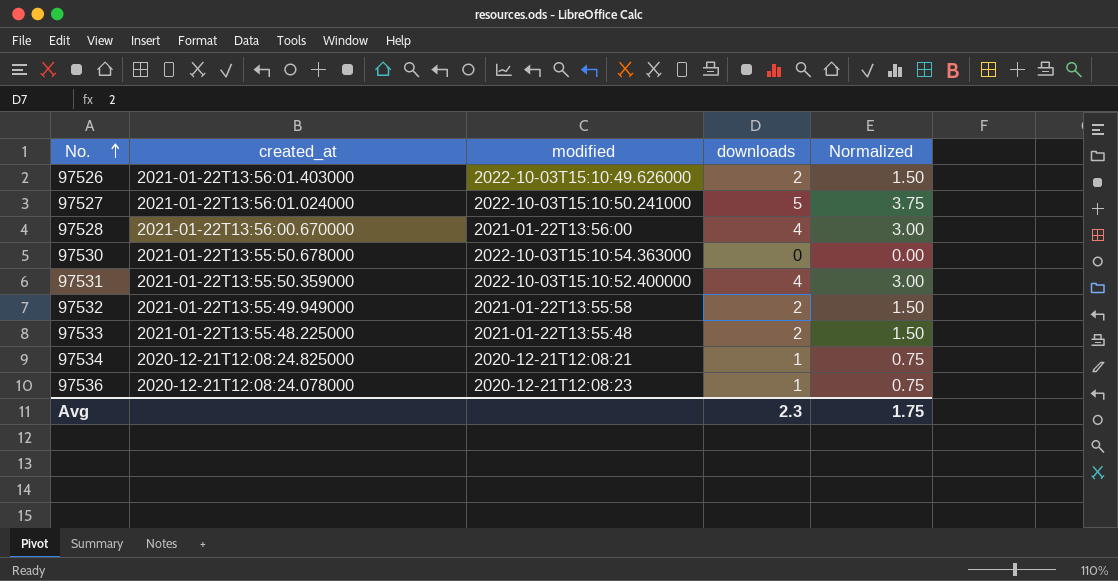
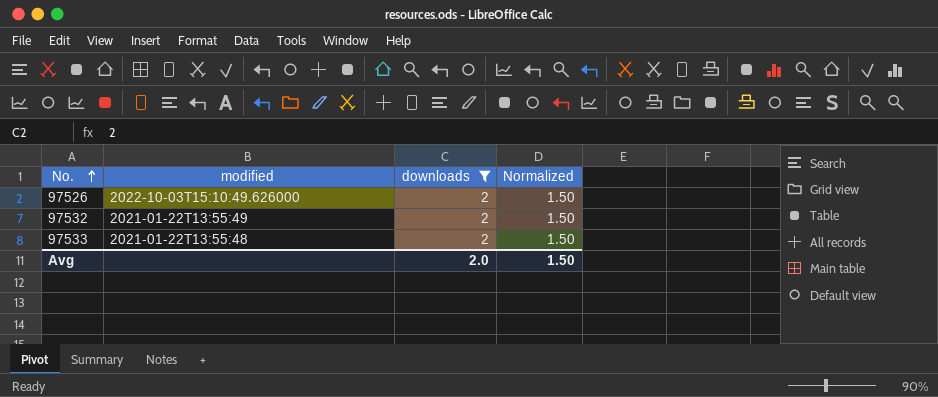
filter: none -> downloads = 2
column created_at | position: 2 -> none
97532 | modified: 2021-01-22T13:55:58 -> 2021-01-22T13:55:49
Avg | downloads: 2.3 -> 2.0
Avg | Normalized: 1.75 -> 1.50

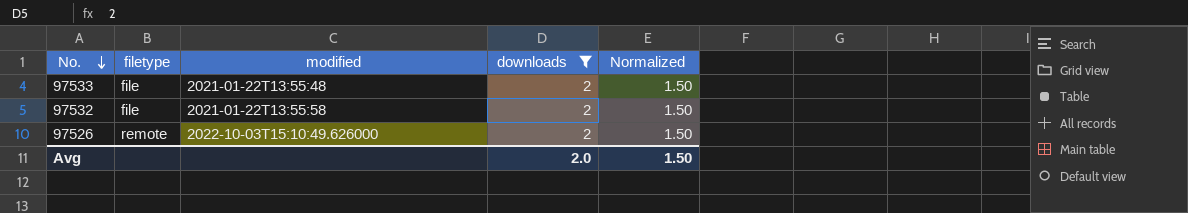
row order: No. ascending -> No. descending
column filetype | position: none -> 2
97532 | modified: 2021-01-22T13:55:49 -> 2021-01-22T13:55:58

